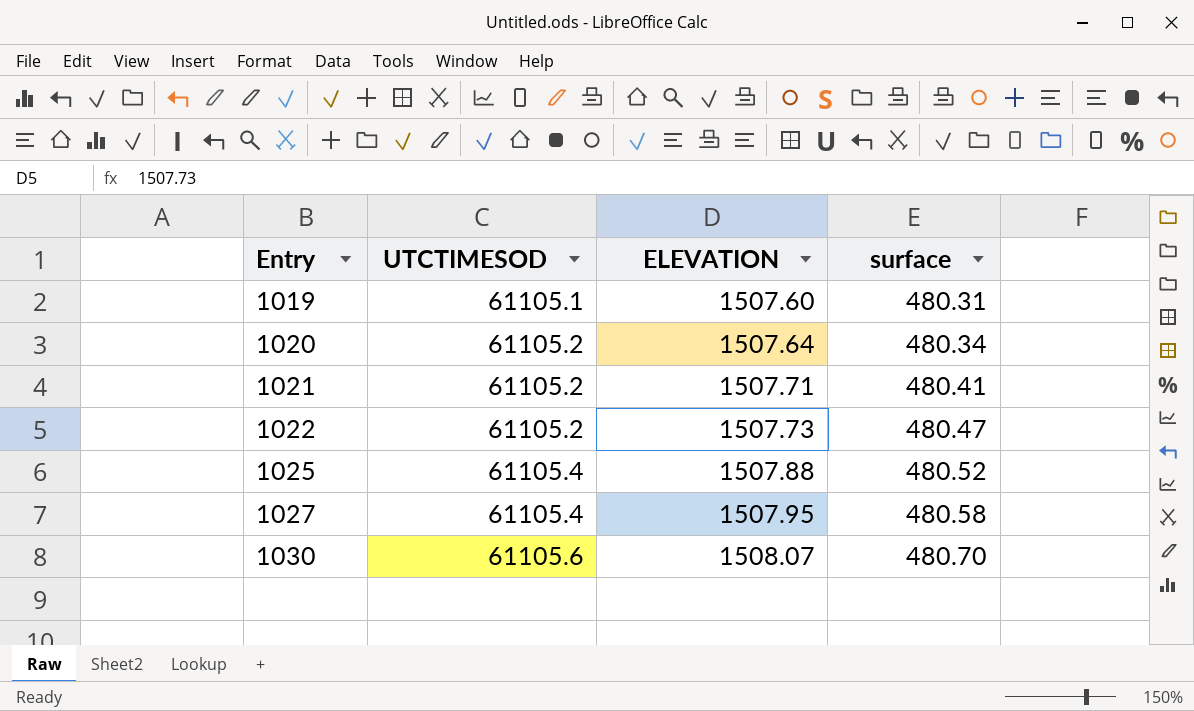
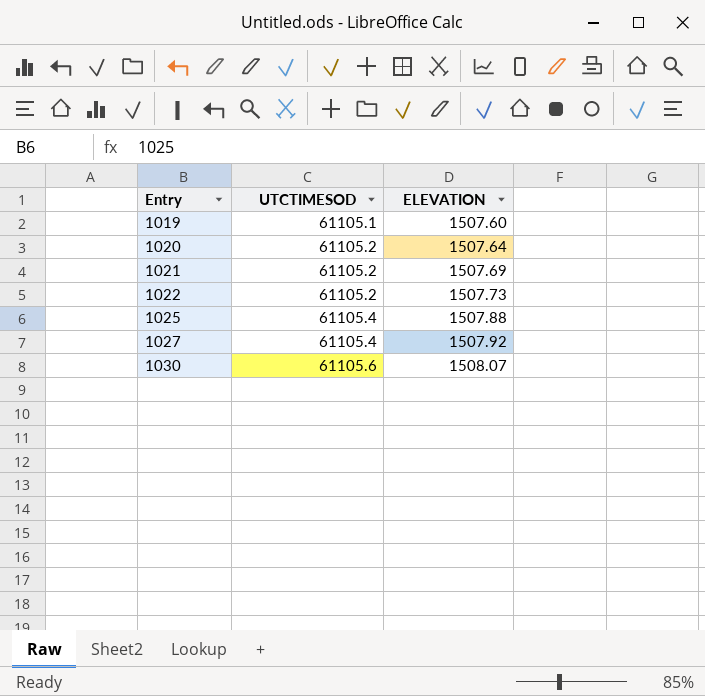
column surface | position: 4 -> none
1021 | ELEVATION: 1507.71 -> 1507.69
1027 | ELEVATION: 1507.95 -> 1507.92

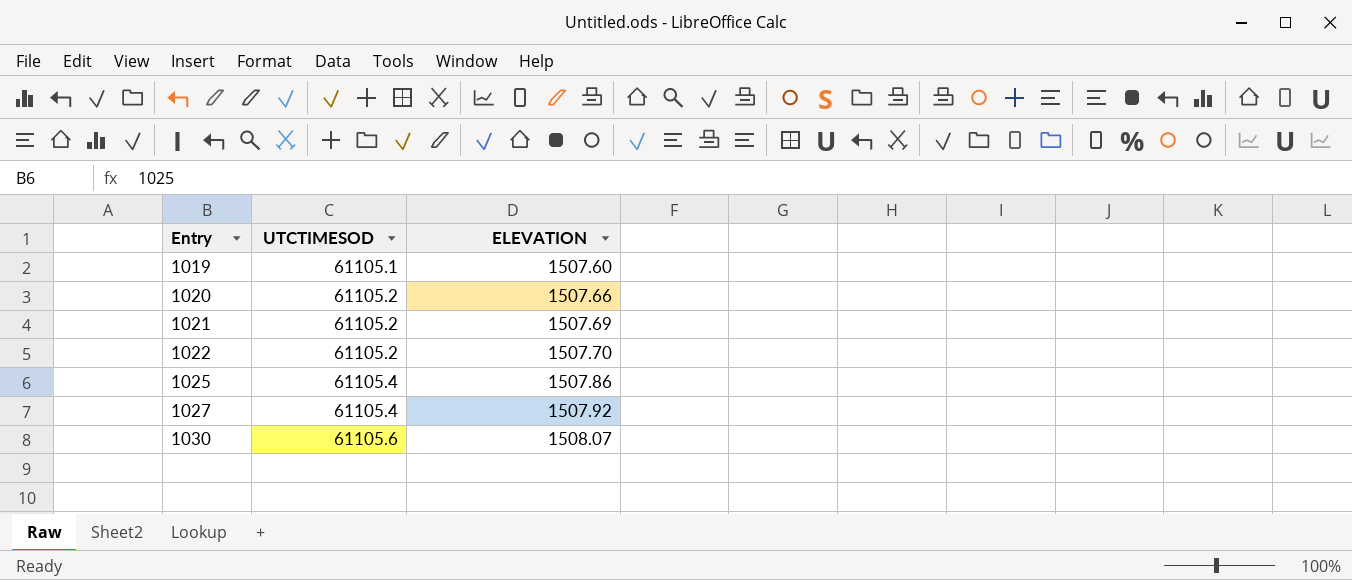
1020 | ELEVATION: 1507.64 -> 1507.66
1022 | ELEVATION: 1507.73 -> 1507.70
1025 | ELEVATION: 1507.88 -> 1507.86

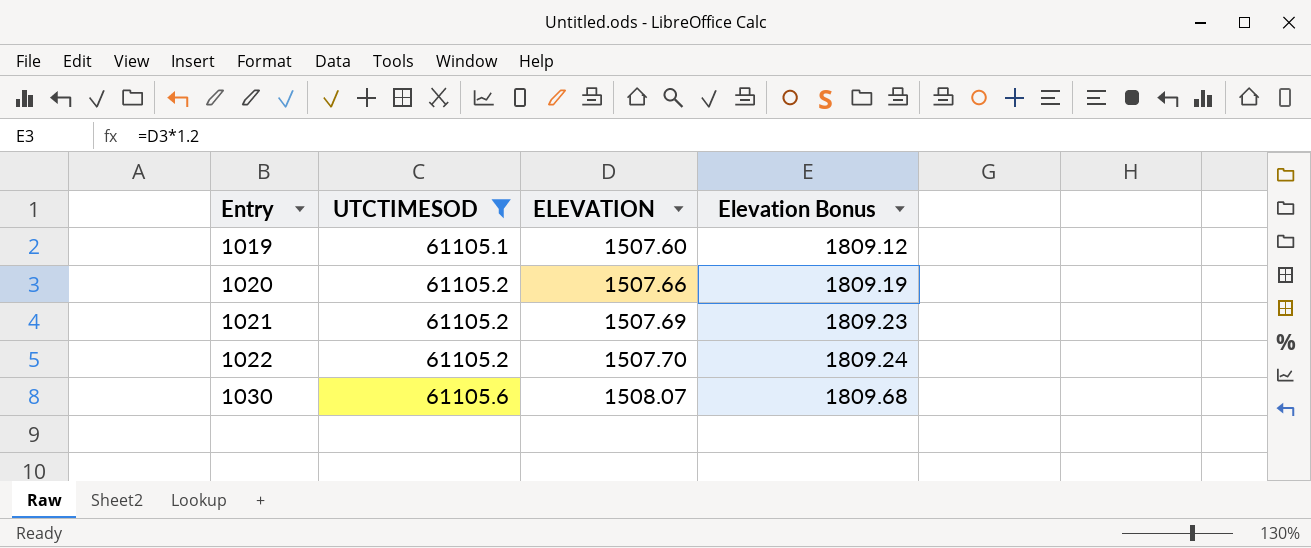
filter: none -> UTCTIMESOD != 61105.4
column Elevation Bonus | formula: none -> [ELEVATION] * 1.2

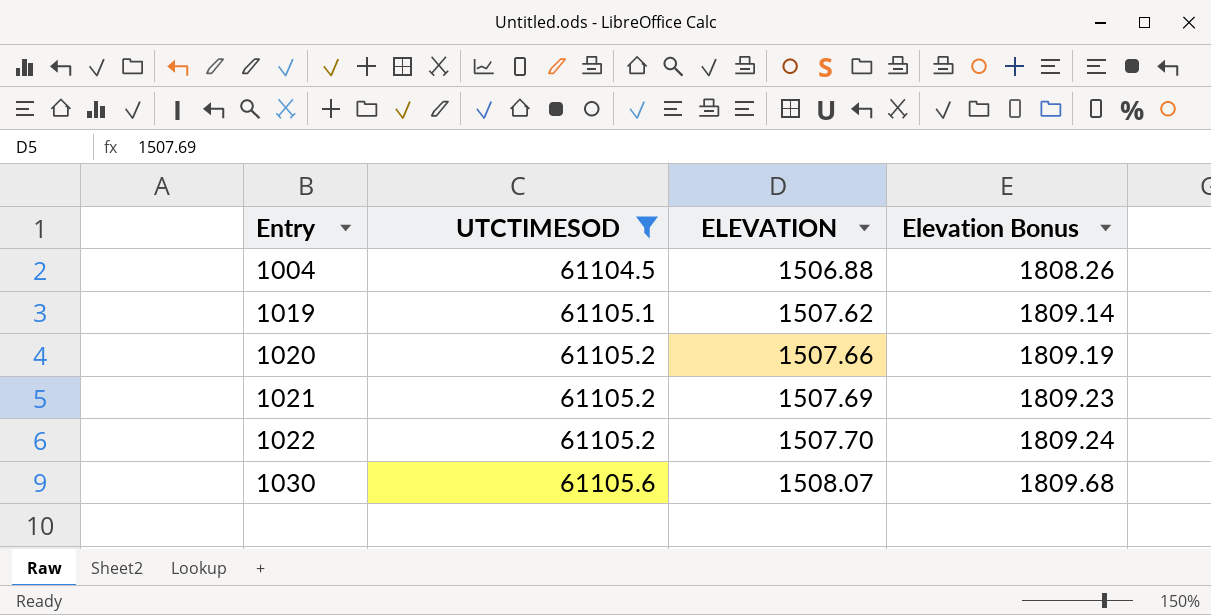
row 1004: none -> 61104.5 | 1506.88 | 1808.26
1019 | ELEVATION: 1507.60 -> 1507.62
1019 | Elevation Bonus: 1809.12 -> 1809.14

